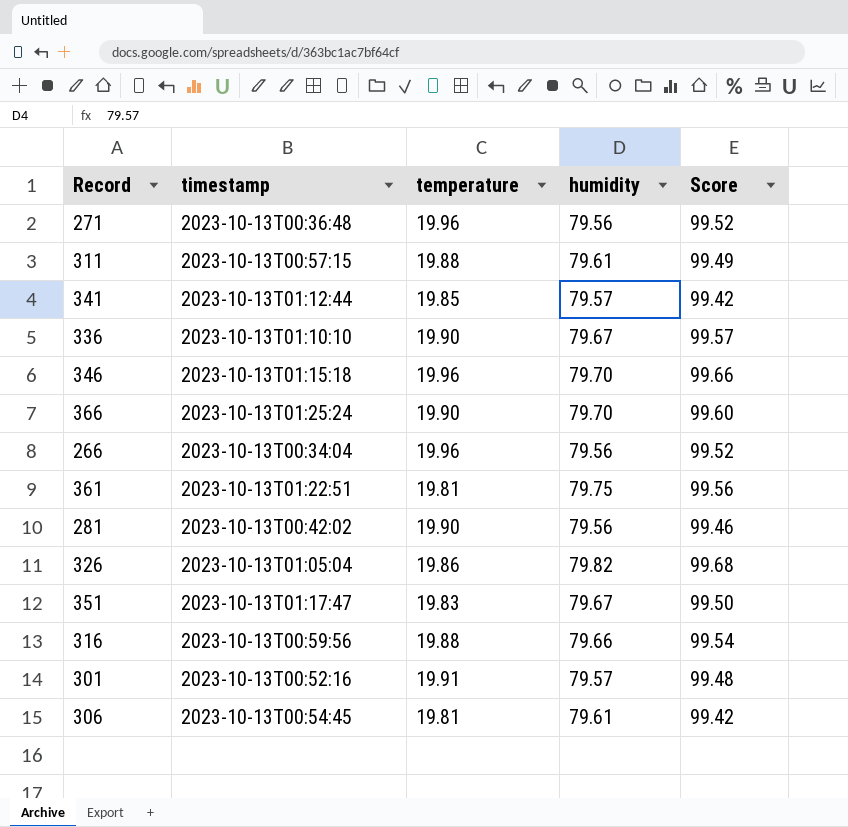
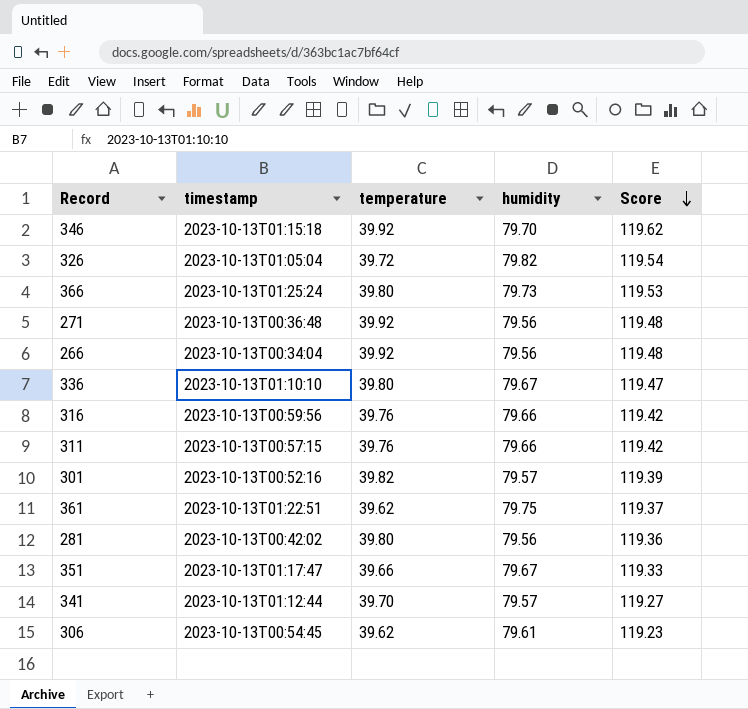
row order: none -> Score descending
346 | temperature: 19.96 -> 39.92
346 | Score: 99.66 -> 119.62
326 | temperature: 19.86 -> 39.72
326 | Score: 99.68 -> 119.54
366 | temperature: 19.90 -> 39.80
366 | humidity: 79.70 -> 79.73
366 | Score: 99.60 -> 119.53
271 | temperature: 19.96 -> 39.92
271 | Score: 99.52 -> 119.48
266 | temperature: 19.96 -> 39.92
266 | Score: 99.52 -> 119.48
336 | temperature: 19.90 -> 39.80
336 | Score: 99.57 -> 119.47
316 | temperature: 19.88 -> 39.76
316 | Score: 99.54 -> 119.42
311 | temperature: 19.88 -> 39.76
311 | humidity: 79.61 -> 79.66
311 | Score: 99.49 -> 119.42
301 | temperature: 19.91 -> 39.82
301 | Score: 99.48 -> 119.39
361 | temperature: 19.81 -> 39.62
361 | Score: 99.56 -> 119.37
281 | temperature: 19.90 -> 39.80
281 | Score: 99.46 -> 119.36
351 | temperature: 19.83 -> 39.66
351 | Score: 99.50 -> 119.33
341 | temperature: 19.85 -> 39.70
341 | Score: 99.42 -> 119.27
306 | temperature: 19.81 -> 39.62
306 | Score: 99.42 -> 119.23

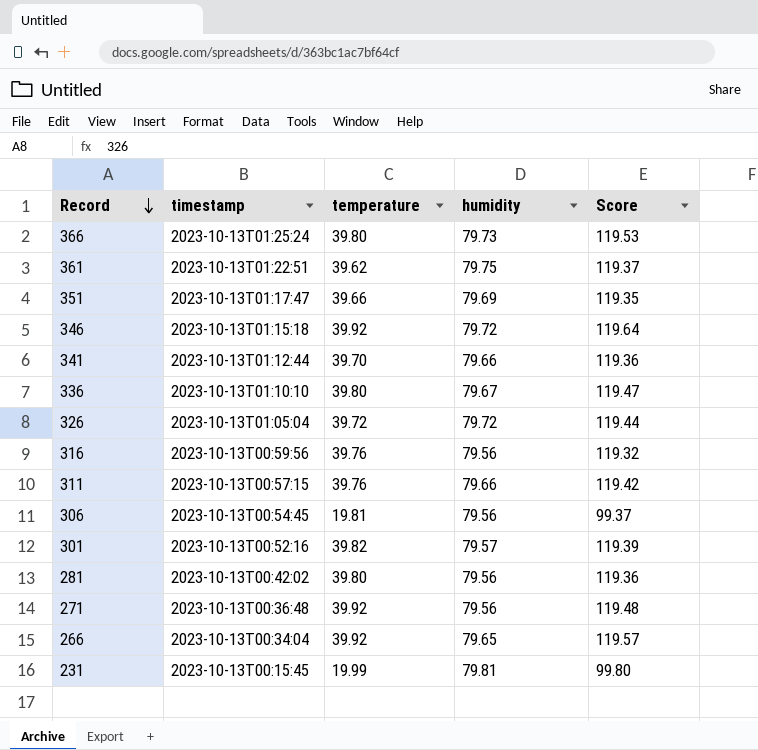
row order: Score descending -> Record descending
351 | humidity: 79.67 -> 79.69
351 | Score: 119.33 -> 119.35
346 | humidity: 79.70 -> 79.72
346 | Score: 119.62 -> 119.64
341 | humidity: 79.57 -> 79.66
341 | Score: 119.27 -> 119.36
326 | humidity: 79.82 -> 79.72
326 | Score: 119.54 -> 119.44
316 | humidity: 79.66 -> 79.56
316 | Score: 119.42 -> 119.32
306 | temperature: 39.62 -> 19.81
306 | humidity: 79.61 -> 79.56
306 | Score: 119.23 -> 99.37
266 | humidity: 79.56 -> 79.65
266 | Score: 119.48 -> 119.57
row 231: none -> 2023-10-13T00:15:45 | 19.99 | 79.81 | 99.80

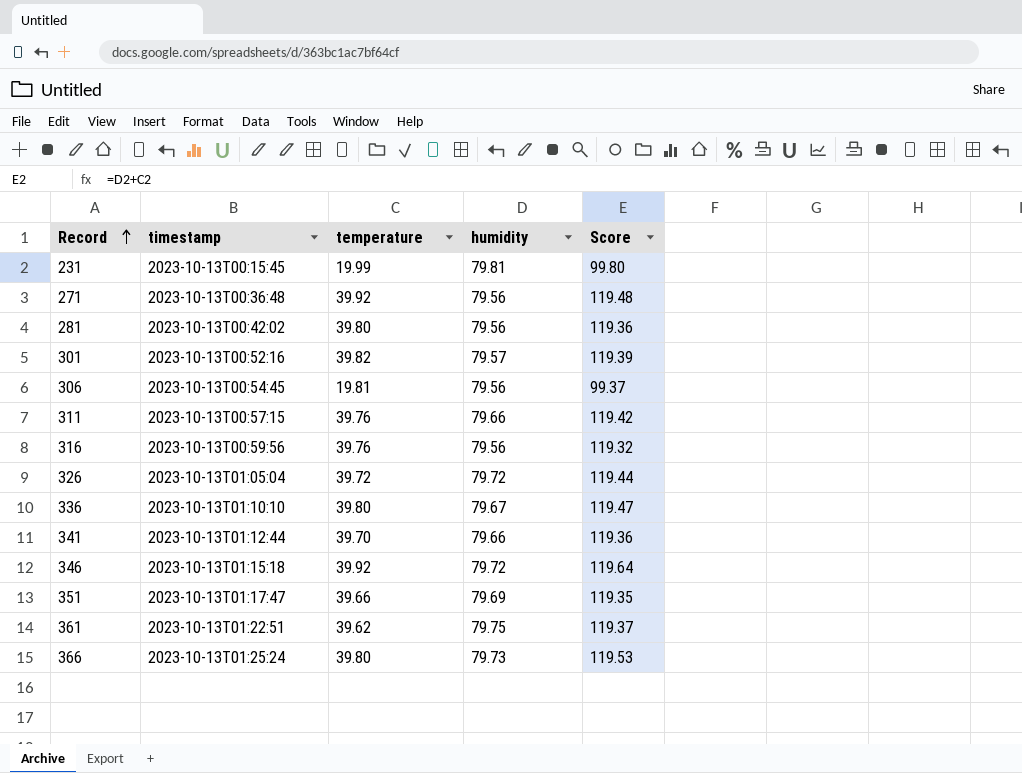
row order: Record descending -> Record ascending
row 266: 2023-10-13T00:34:04 | 39.92 | 79.65 | 119.57 -> none

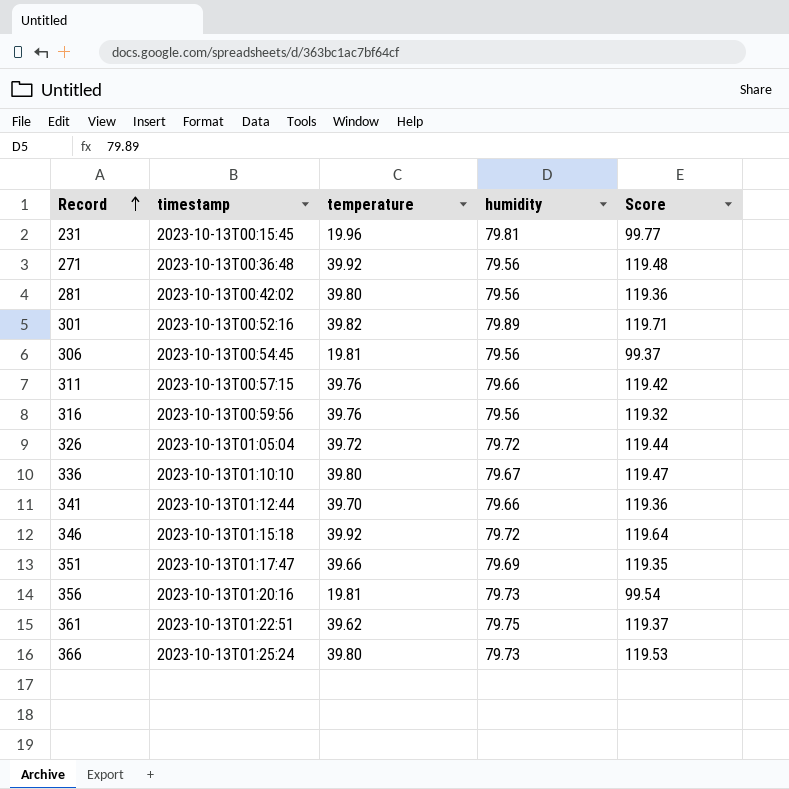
231 | temperature: 19.99 -> 19.96
231 | Score: 99.80 -> 99.77
301 | humidity: 79.57 -> 79.89
301 | Score: 119.39 -> 119.71
row 356: none -> 2023-10-13T01:20:16 | 19.81 | 79.73 | 99.54

